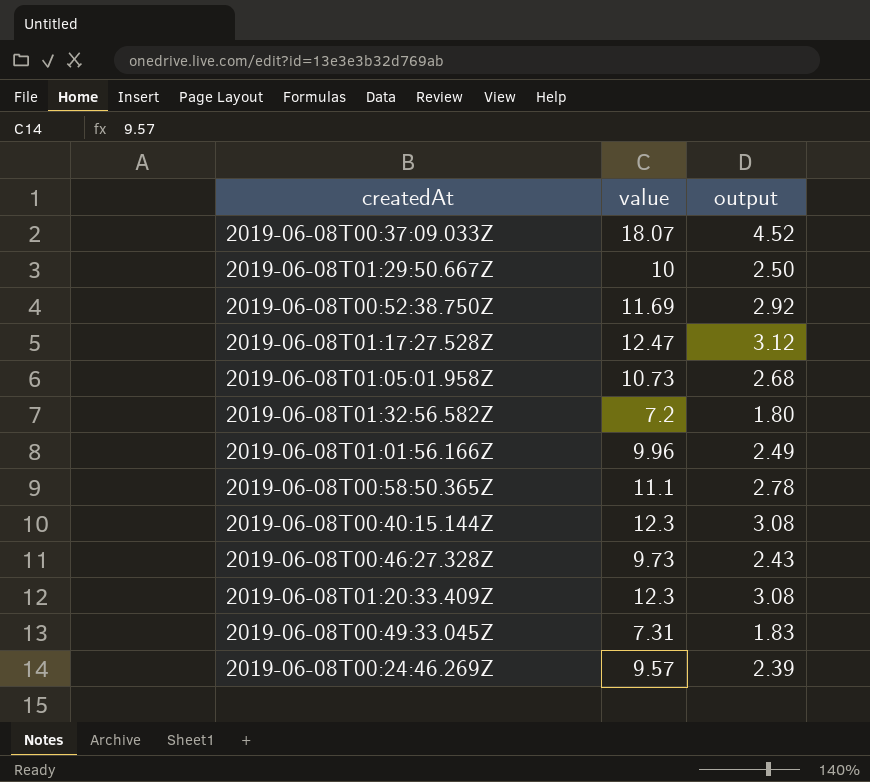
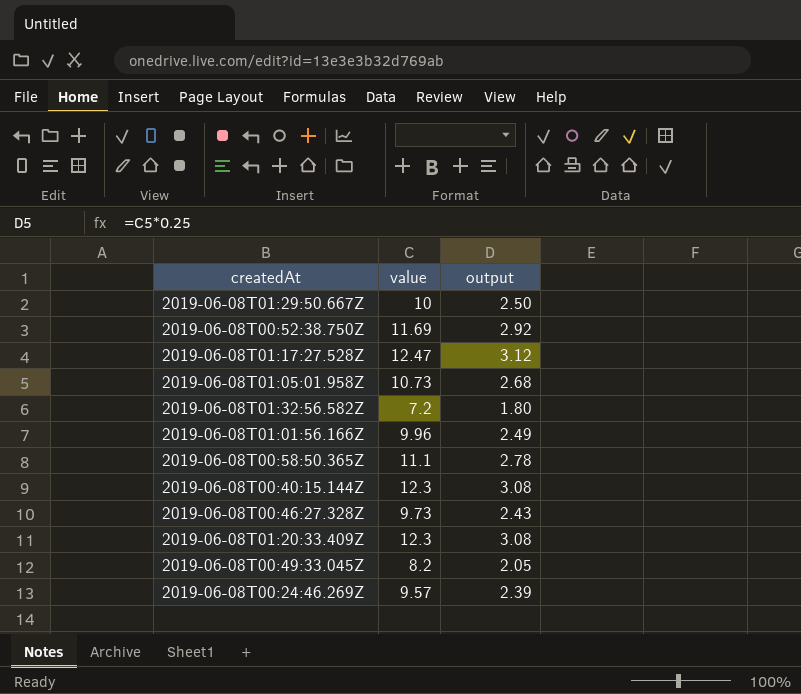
row 2019-06-08T00:37:09.033Z: 18.07 | 4.52 -> none
2019-06-08T00:49:33.045Z | value: 7.31 -> 8.2
2019-06-08T00:49:33.045Z | output: 1.83 -> 2.05

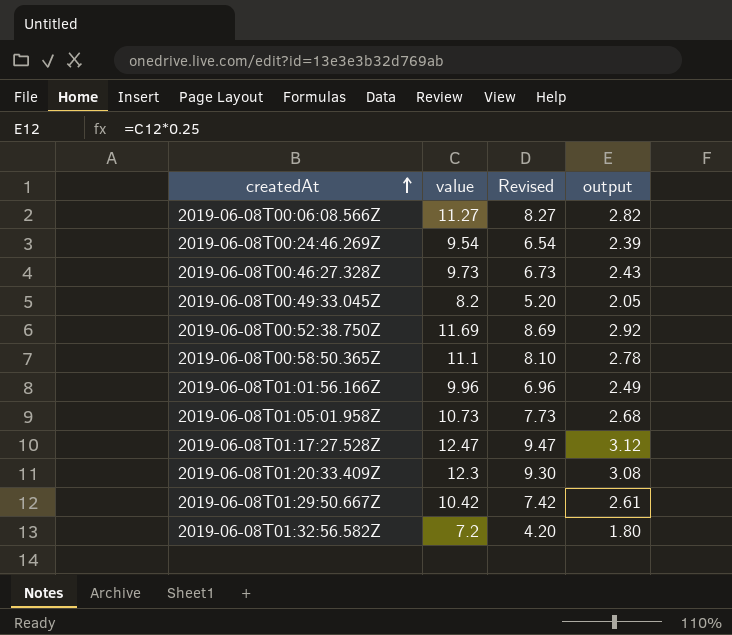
row order: none -> createdAt ascending
column Revised | formula: none -> [value] - 3
row 2019-06-08T00:40:15.144Z: 12.3 | 3.08 -> none
row 2019-06-08T00:06:08.566Z: none -> 11.27 | 8.27 | 2.82
2019-06-08T00:24:46.269Z | value: 9.57 -> 9.54
2019-06-08T01:29:50.667Z | value: 10 -> 10.42
2019-06-08T01:29:50.667Z | output: 2.50 -> 2.61

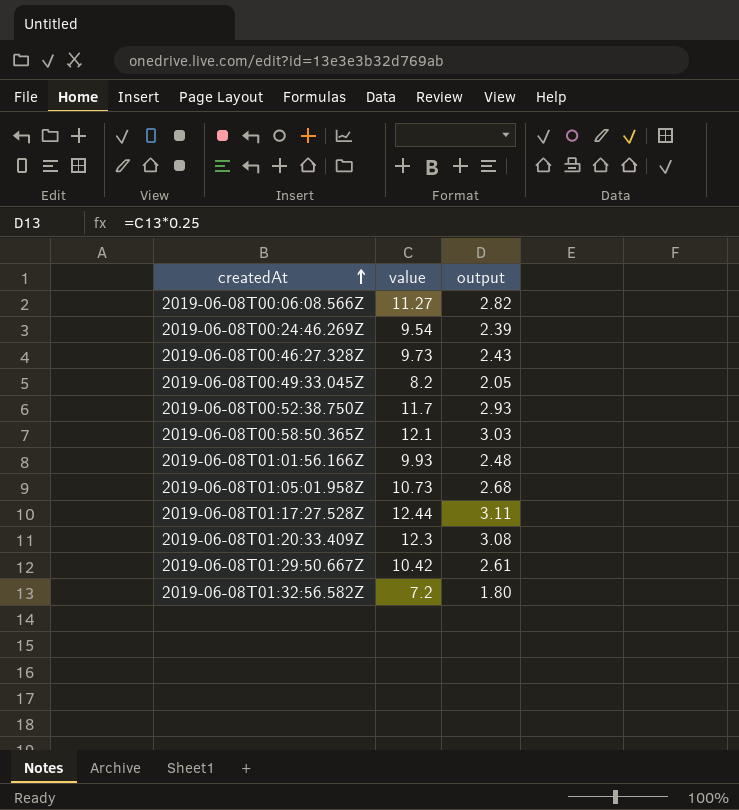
column Revised | formula: [value] - 3 -> none
2019-06-08T00:52:38.750Z | value: 11.69 -> 11.7
2019-06-08T00:52:38.750Z | output: 2.92 -> 2.93
2019-06-08T00:58:50.365Z | value: 11.1 -> 12.1
2019-06-08T00:58:50.365Z | output: 2.78 -> 3.03
2019-06-08T01:01:56.166Z | value: 9.96 -> 9.93
2019-06-08T01:01:56.166Z | output: 2.49 -> 2.48
2019-06-08T01:17:27.528Z | value: 12.47 -> 12.44
2019-06-08T01:17:27.528Z | output: 3.12 -> 3.11

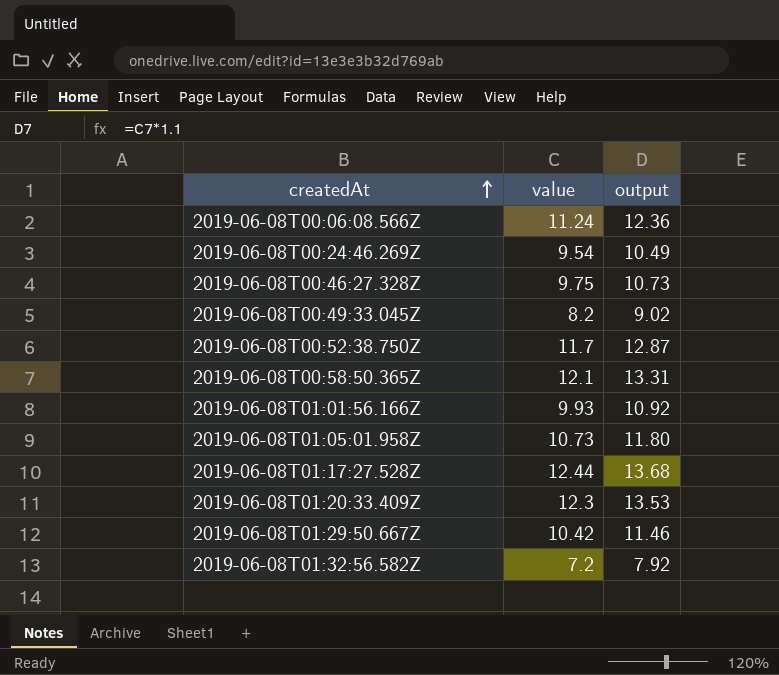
column output | formula: [value] * 0.25 -> [value] * 1.1
2019-06-08T00:06:08.566Z | value: 11.27 -> 11.24
2019-06-08T00:46:27.328Z | value: 9.73 -> 9.75

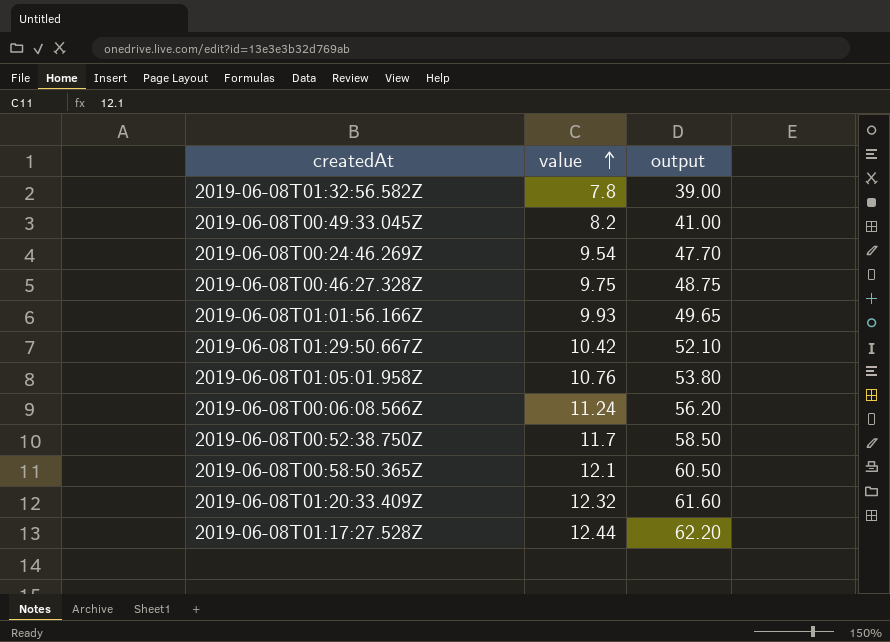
row order: createdAt ascending -> value ascending
column output | formula: [value] * 1.1 -> [value] * 5
2019-06-08T01:32:56.582Z | value: 7.2 -> 7.8
2019-06-08T01:05:01.958Z | value: 10.73 -> 10.76
2019-06-08T01:20:33.409Z | value: 12.3 -> 12.32

